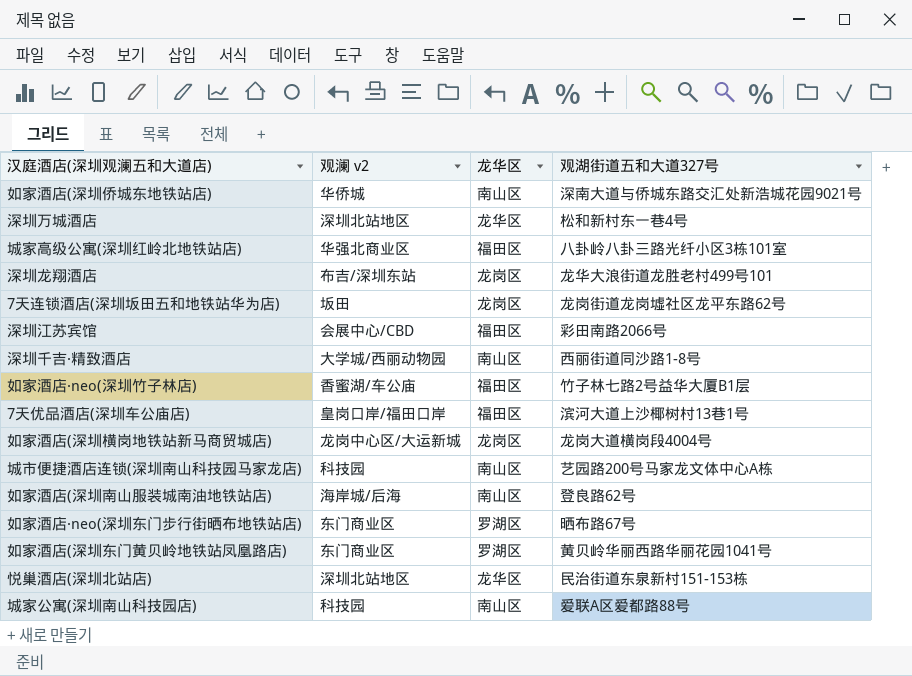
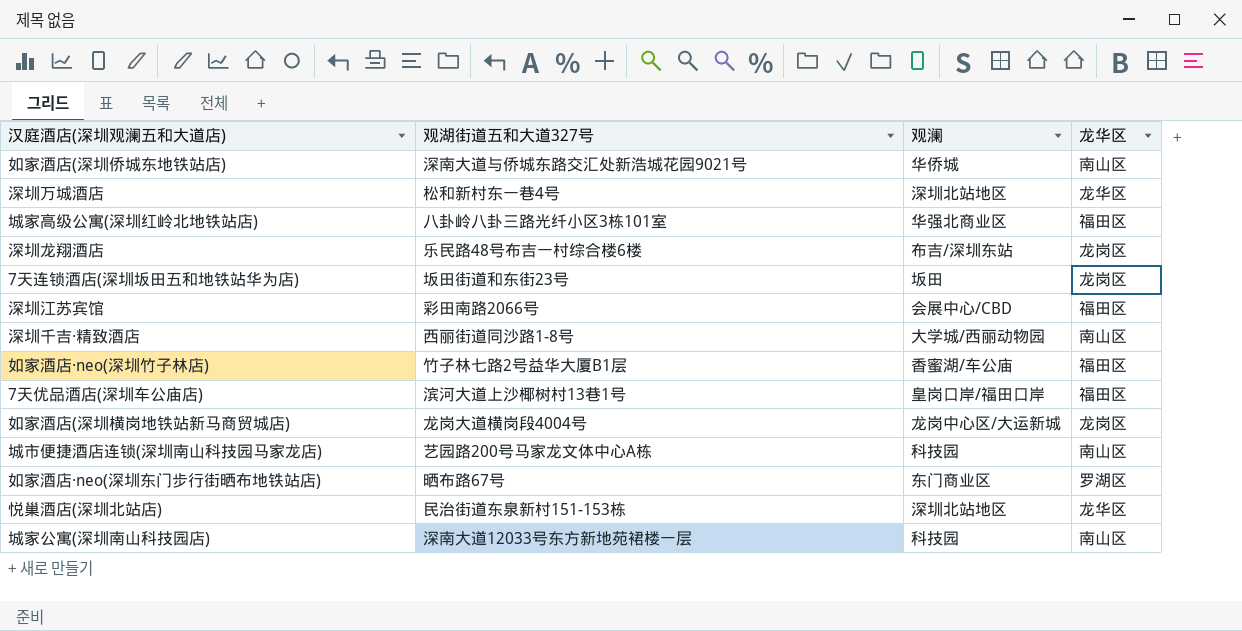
column 观湖街道五和大道327号 | position: 4 -> 2
column name: 观澜 v2 -> 观澜
row 如家酒店(深圳南山服装城南油地铁站店): 海岸城/后海 | 南山区 | 登良路62号 -> none
row 如家酒店(深圳东门黄贝岭地铁站凤凰路店): 东门商业区 | 罗湖区 | 黄贝岭华丽西路华丽花园1041号 -> none
深圳龙翔酒店 | 观湖街道五和大道327号: 龙华大浪街道龙胜老村499号101 -> 乐民路48号布吉一村综合楼6楼
7天连锁酒店(深圳坂田五和地铁站华为店) | 观湖街道五和大道327号: 龙岗街道龙岗墟社区龙平东路62号 -> 坂田街道和东街23号
城家公寓(深圳南山科技园店) | 观湖街道五和大道327号: 爱联A区爱都路88号 -> 深南大道12033号东方新地苑裙楼一层

